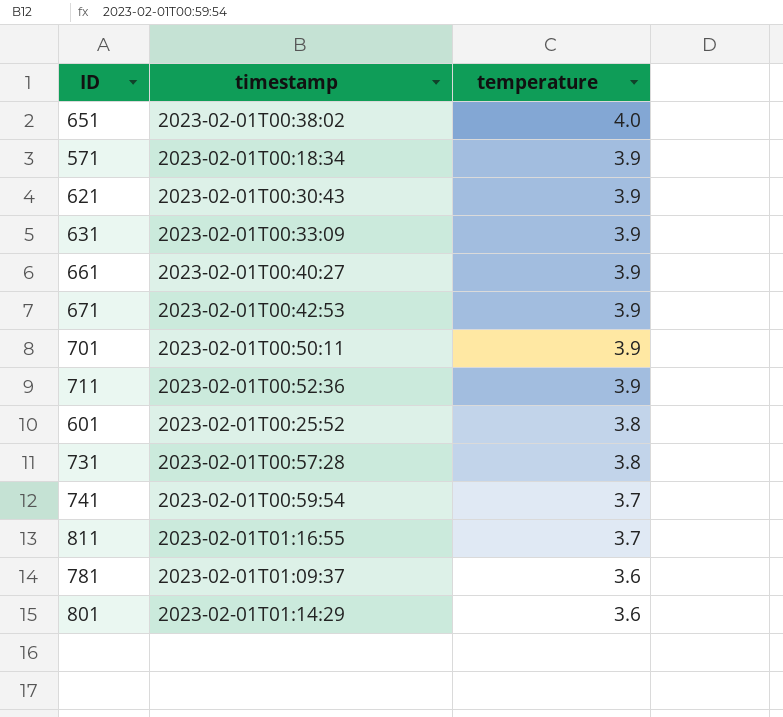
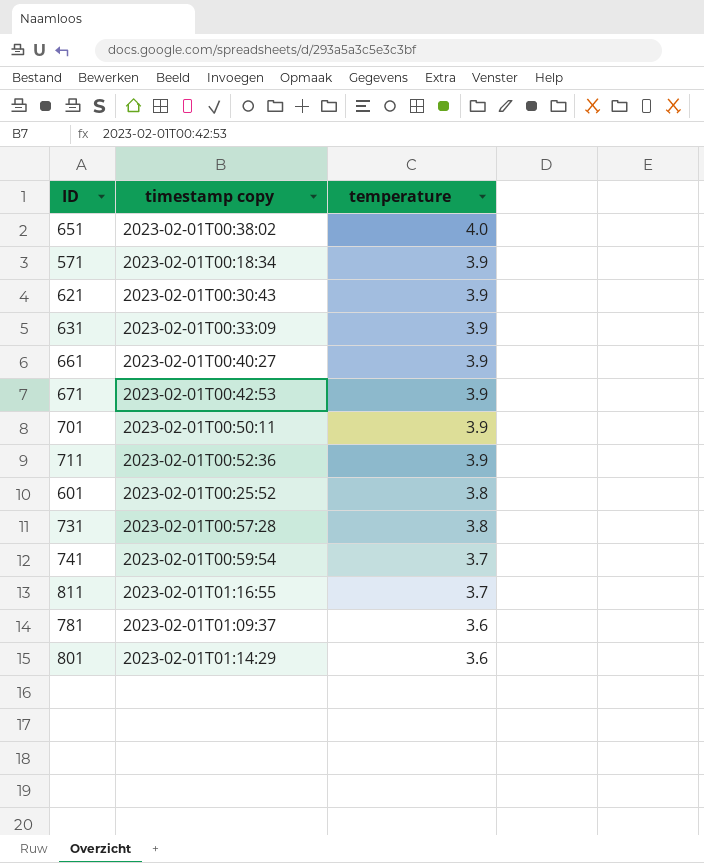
column name: timestamp -> timestamp copy

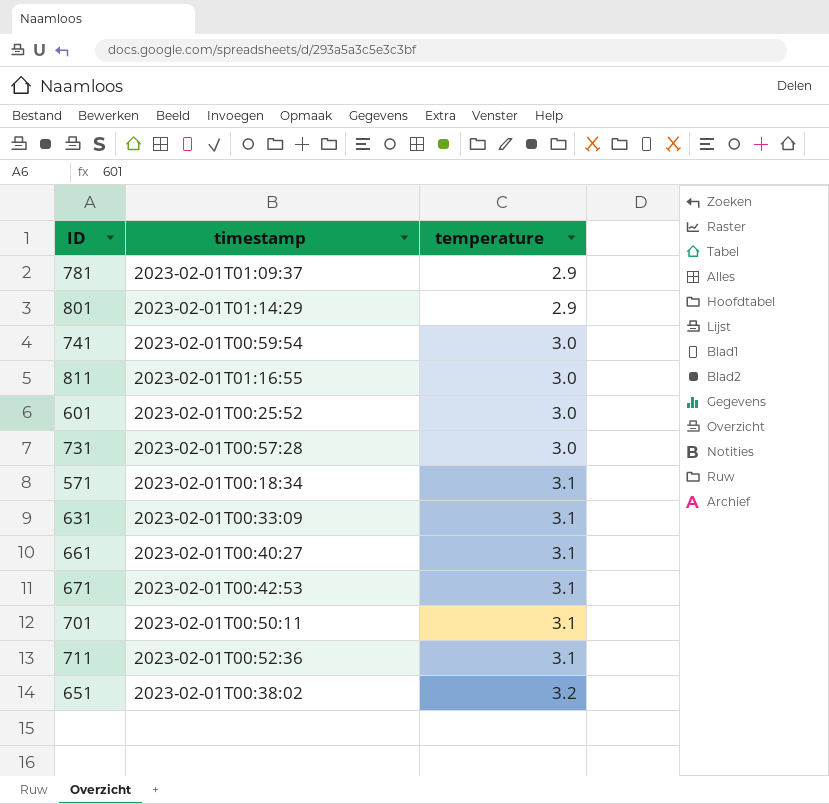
row order: temperature descending -> temperature ascending
column name: timestamp copy -> timestamp
row 621: 2023-02-01T00:30:43 | 3.9 -> none
781 | temperature: 3.6 -> 2.9
801 | temperature: 3.6 -> 2.9
741 | temperature: 3.7 -> 3.0
811 | temperature: 3.7 -> 3.0
601 | temperature: 3.8 -> 3.0
731 | temperature: 3.8 -> 3.0
571 | temperature: 3.9 -> 3.1
631 | temperature: 3.9 -> 3.1
661 | temperature: 3.9 -> 3.1
671 | temperature: 3.9 -> 3.1
701 | temperature: 3.9 -> 3.1
711 | temperature: 3.9 -> 3.1
651 | temperature: 4.0 -> 3.2

